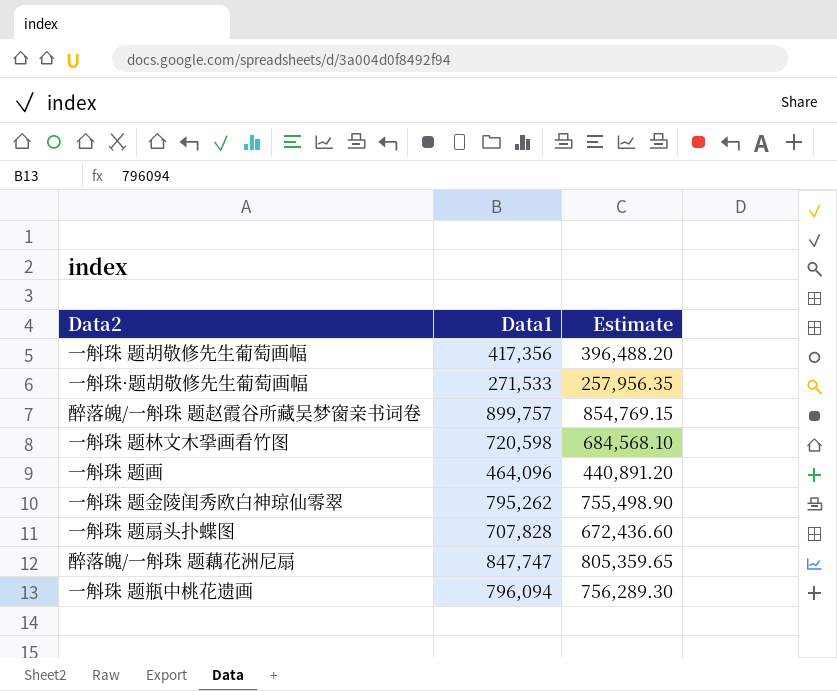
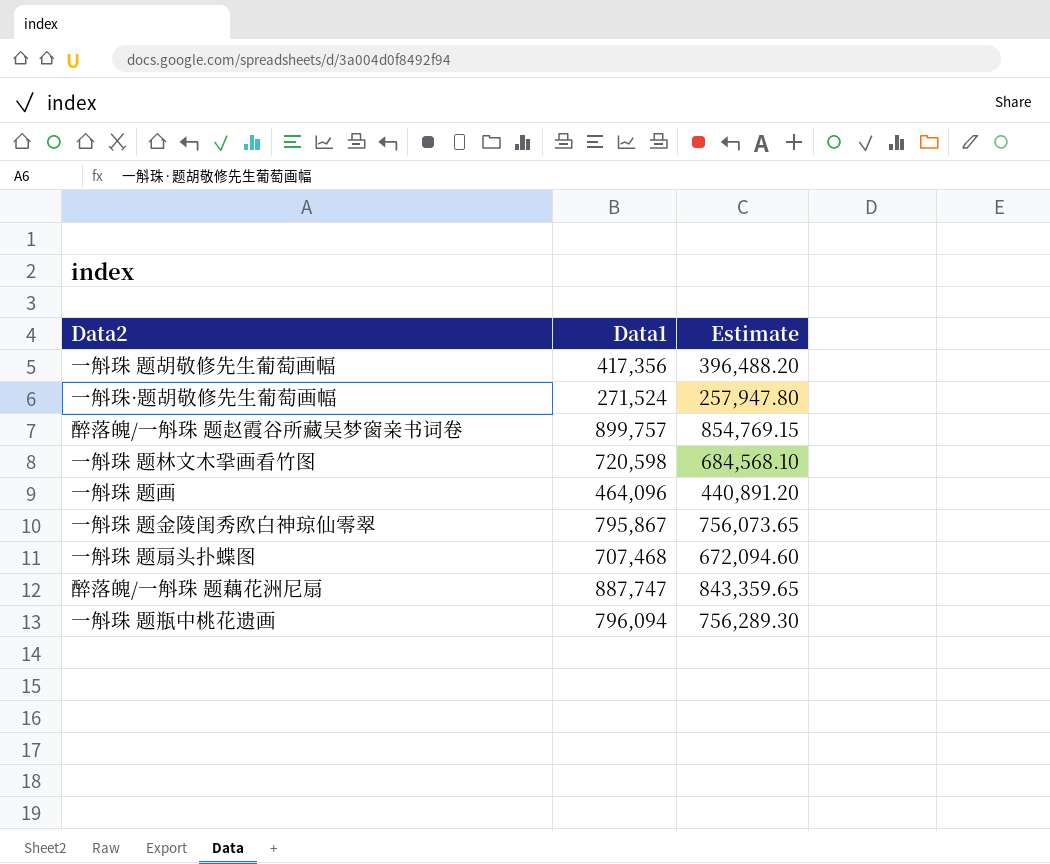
一斛珠·题胡敬修先生葡萄画幅 | Data1: 271,533 -> 271,524
一斛珠·题胡敬修先生葡萄画幅 | Estimate: 257,956.35 -> 257,947.80
一斛珠 题金陵闺秀欧白神琼仙零翠 | Data1: 795,262 -> 795,867
一斛珠 题金陵闺秀欧白神琼仙零翠 | Estimate: 755,498.90 -> 756,073.65
一斛珠 题扇头扑蝶图 | Data1: 707,828 -> 707,468
一斛珠 题扇头扑蝶图 | Estimate: 672,436.60 -> 672,094.60
醉落魄/一斛珠 题藕花洲尼扇 | Data1: 847,747 -> 887,747
醉落魄/一斛珠 题藕花洲尼扇 | Estimate: 805,359.65 -> 843,359.65

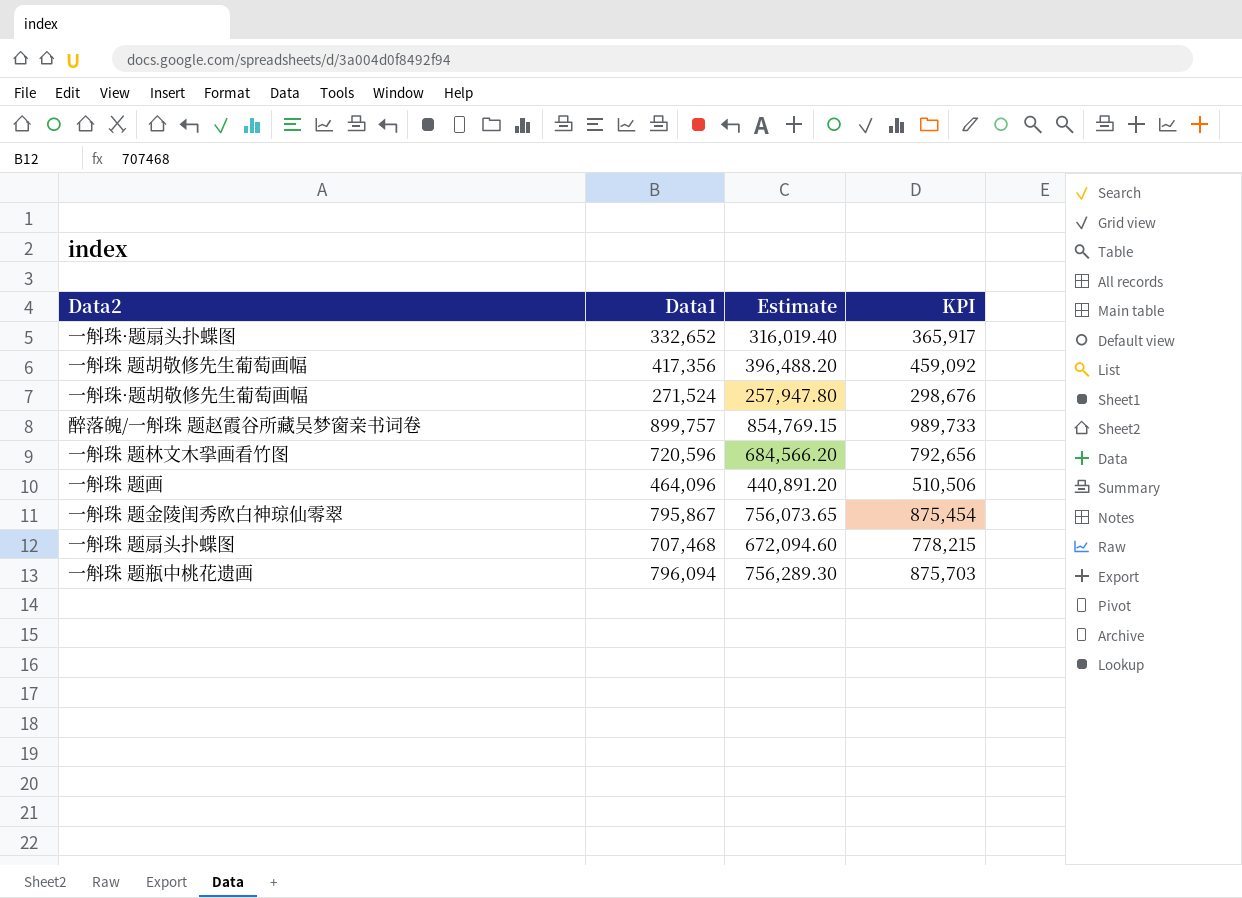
column KPI | formula: none -> [Data1] * 1.1
row 醉落魄/一斛珠 题藕花洲尼扇: 887,747 | 843,359.65 -> none
row 一斛珠·题扇头扑蝶图: none -> 332,652 | 316,019.40 | 365,917
一斛珠 题林文木㧬画看竹图 | Data1: 720,598 -> 720,596
一斛珠 题林文木㧬画看竹图 | Estimate: 684,568.10 -> 684,566.20

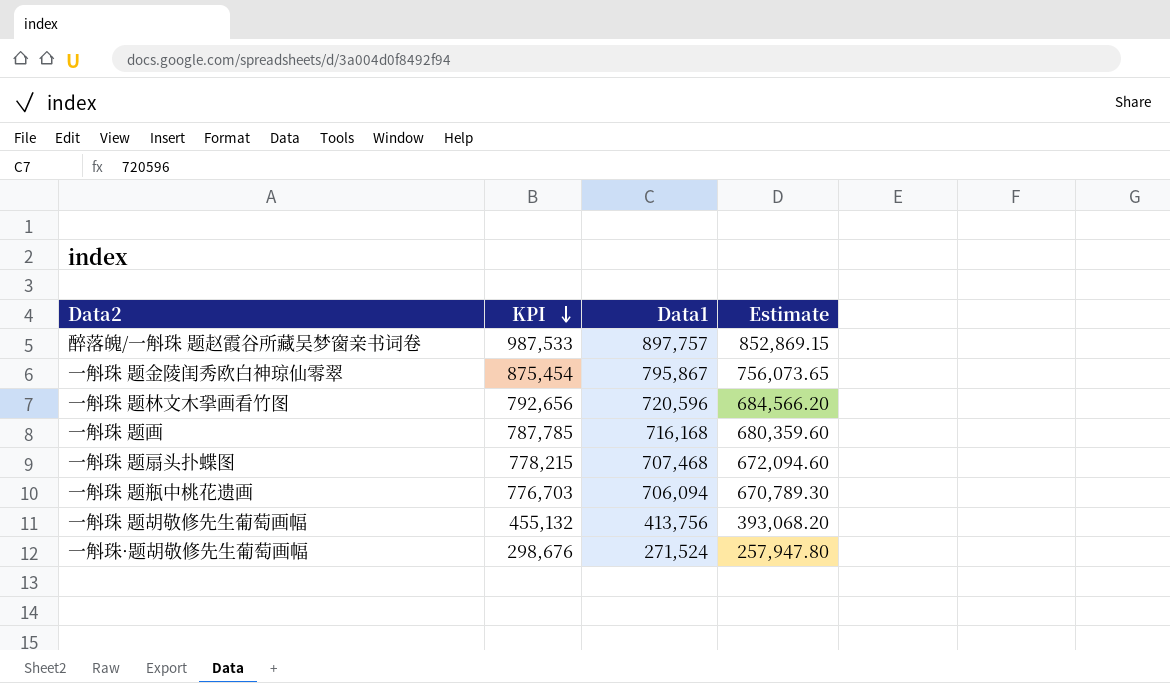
row order: none -> KPI descending
column KPI | position: 4 -> 2
row 一斛珠·题扇头扑蝶图: 332,652 | 316,019.40 | 365,917 -> none
醉落魄/一斛珠 题赵霞谷所藏吴梦窗亲书词卷 | KPI: 989,733 -> 987,533
醉落魄/一斛珠 题赵霞谷所藏吴梦窗亲书词卷 | Data1: 899,757 -> 897,757
醉落魄/一斛珠 题赵霞谷所藏吴梦窗亲书词卷 | Estimate: 854,769.15 -> 852,869.15
一斛珠 题画 | KPI: 510,506 -> 787,785
一斛珠 题画 | Data1: 464,096 -> 716,168
一斛珠 题画 | Estimate: 440,891.20 -> 680,359.60
一斛珠 题瓶中桃花遗画 | KPI: 875,703 -> 776,703
一斛珠 题瓶中桃花遗画 | Data1: 796,094 -> 706,094
一斛珠 题瓶中桃花遗画 | Estimate: 756,289.30 -> 670,789.30
一斛珠 题胡敬修先生葡萄画幅 | KPI: 459,092 -> 455,132
一斛珠 题胡敬修先生葡萄画幅 | Data1: 417,356 -> 413,756
一斛珠 题胡敬修先生葡萄画幅 | Estimate: 396,488.20 -> 393,068.20

